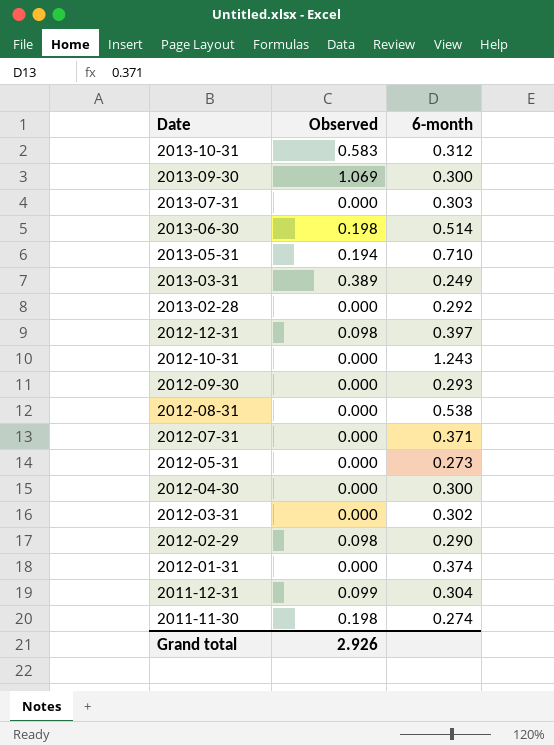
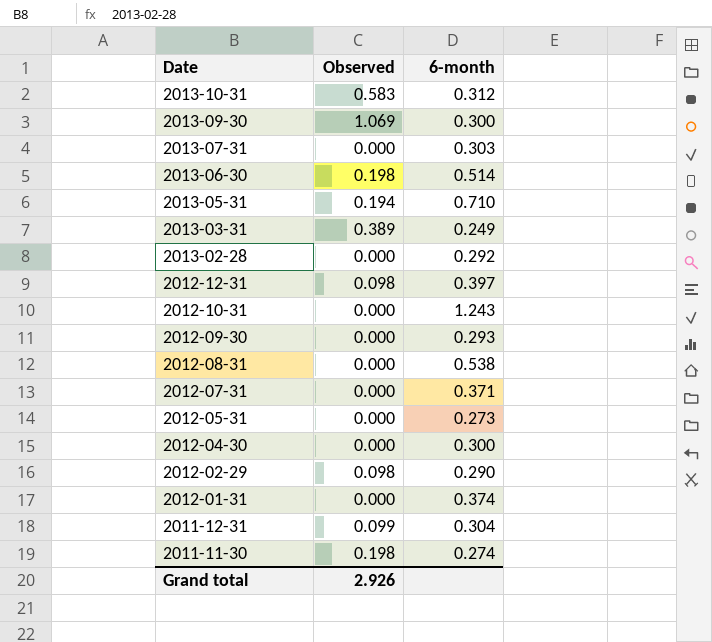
row 2012-03-31: 0.000 | 0.302 -> none

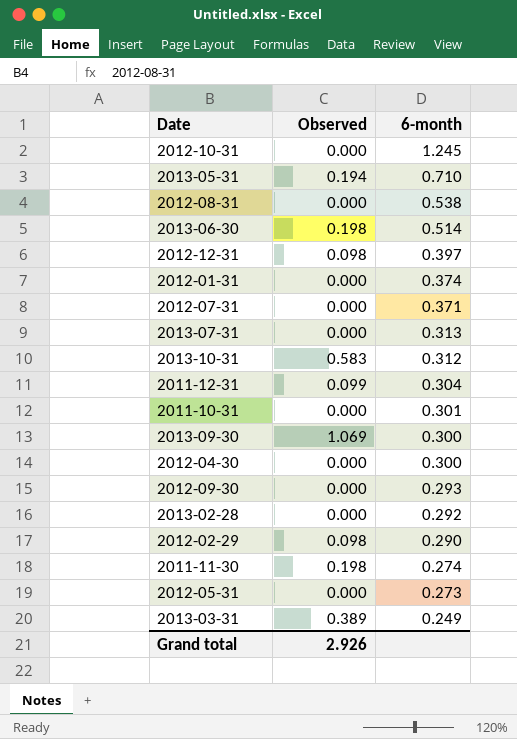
row order: Date descending -> 6-month descending
2012-10-31 | 6-month: 1.243 -> 1.245
2013-07-31 | 6-month: 0.303 -> 0.313
row 2011-10-31: none -> 0.000 | 0.301

